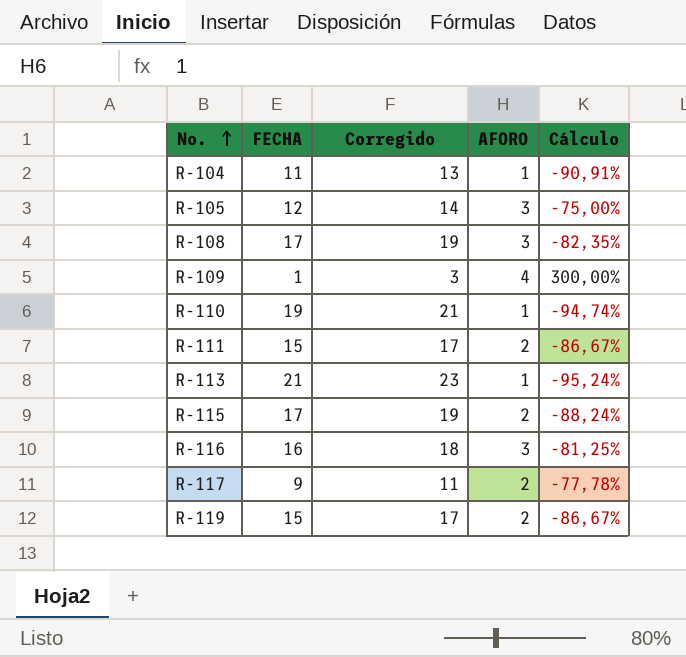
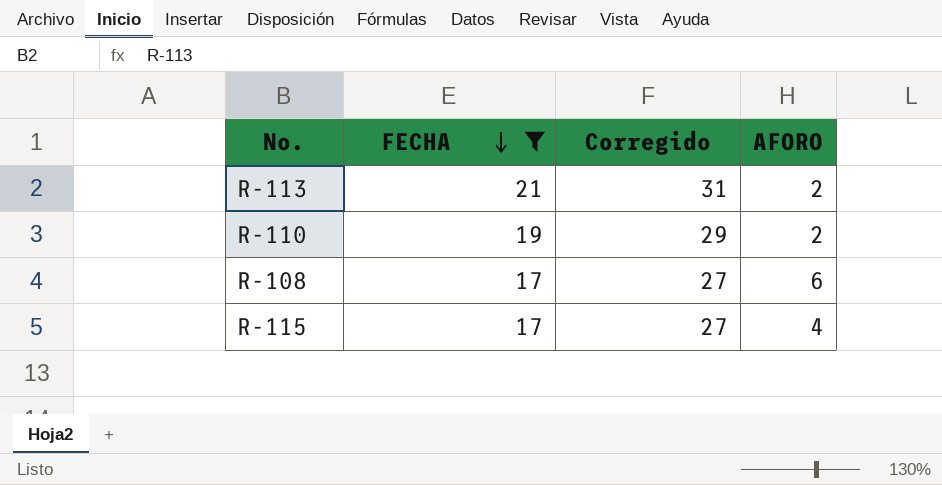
filter: none -> FECHA >= 17
row order: No. ascending -> FECHA descending
column Cálculo | formula: ([AFORO] - [FECHA]) / [FECHA] -> none
column Corregido | formula: [FECHA] + 2 -> [FECHA] + 10
R-113 | AFORO: 1 -> 2
R-110 | AFORO: 1 -> 2
R-108 | AFORO: 3 -> 6
R-115 | AFORO: 2 -> 4

